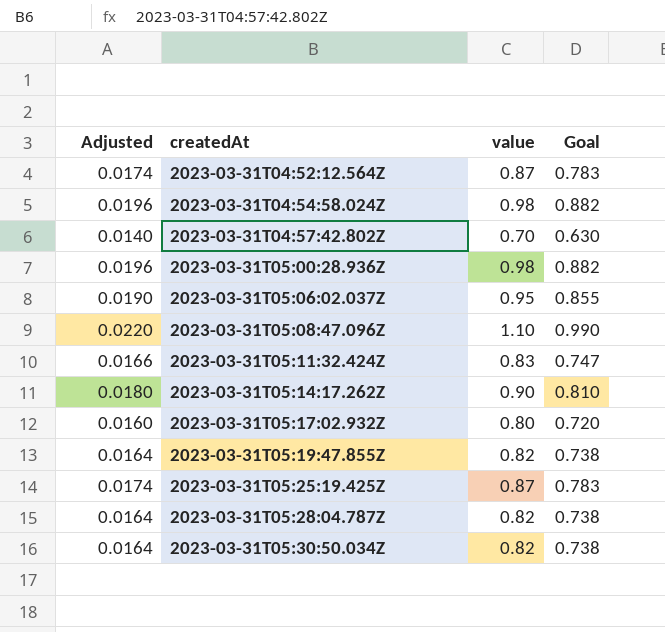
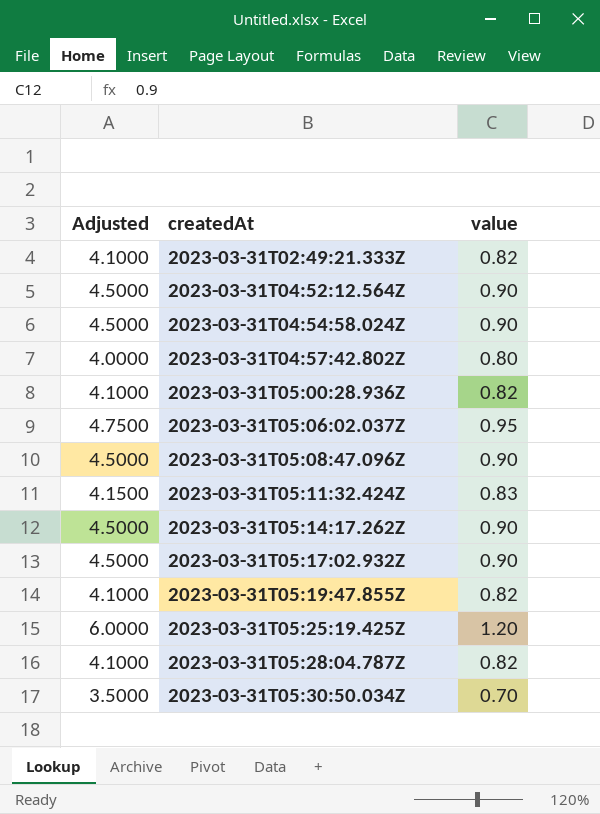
column Goal | formula: [value] * 0.9 -> none
column Adjusted | formula: [value] * 0.02 -> [value] * 5
row 2023-03-31T02:49:21.333Z: none -> 4.1000 | 0.82
2023-03-31T04:52:12.564Z | value: 0.87 -> 0.90
2023-03-31T04:54:58.024Z | value: 0.98 -> 0.90
2023-03-31T04:57:42.802Z | value: 0.70 -> 0.80
2023-03-31T05:00:28.936Z | value: 0.98 -> 0.82
2023-03-31T05:08:47.096Z | value: 1.10 -> 0.90
2023-03-31T05:17:02.932Z | value: 0.80 -> 0.90
2023-03-31T05:25:19.425Z | value: 0.87 -> 1.20
2023-03-31T05:30:50.034Z | value: 0.82 -> 0.70

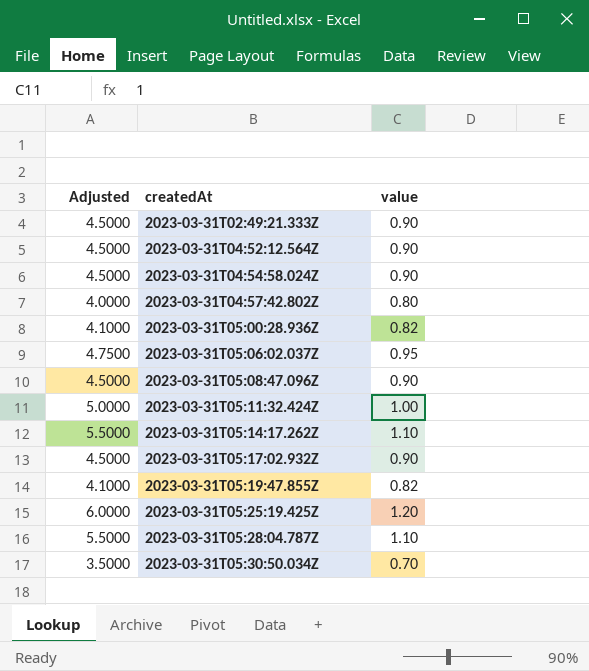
2023-03-31T02:49:21.333Z | Adjusted: 4.1000 -> 4.5000
2023-03-31T02:49:21.333Z | value: 0.82 -> 0.90
2023-03-31T05:11:32.424Z | Adjusted: 4.1500 -> 5.0000
2023-03-31T05:11:32.424Z | value: 0.83 -> 1.00
2023-03-31T05:14:17.262Z | Adjusted: 4.5000 -> 5.5000
2023-03-31T05:14:17.262Z | value: 0.90 -> 1.10
2023-03-31T05:28:04.787Z | Adjusted: 4.1000 -> 5.5000
2023-03-31T05:28:04.787Z | value: 0.82 -> 1.10

